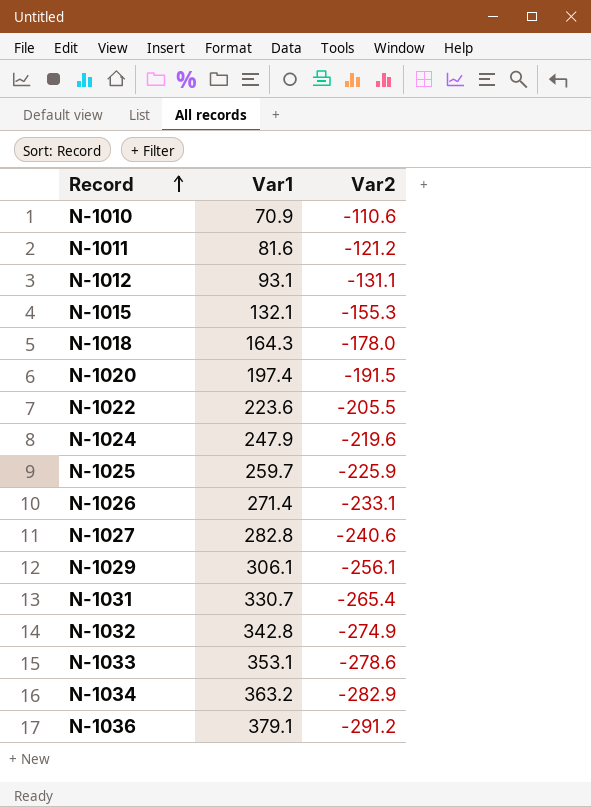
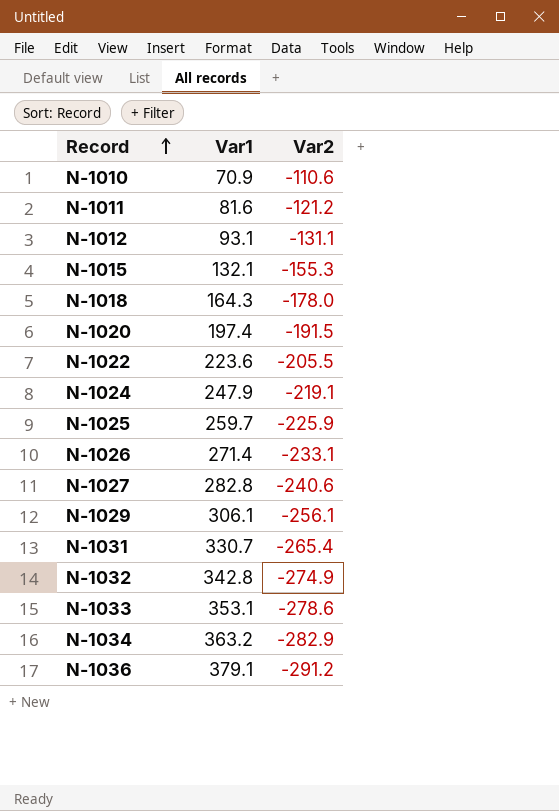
N-1024 | Var2: -219.6 -> -219.1

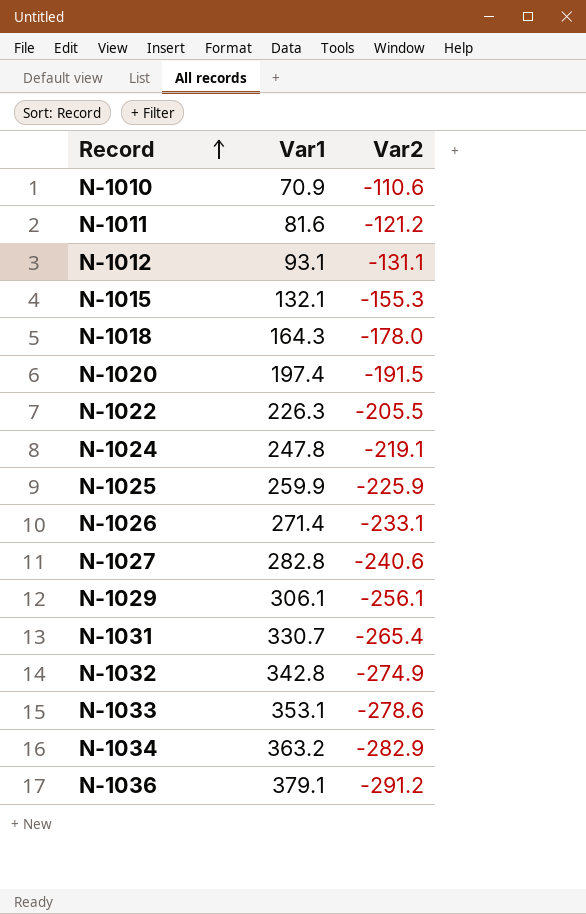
N-1022 | Var1: 223.6 -> 226.3
N-1024 | Var1: 247.9 -> 247.8
N-1025 | Var1: 259.7 -> 259.9

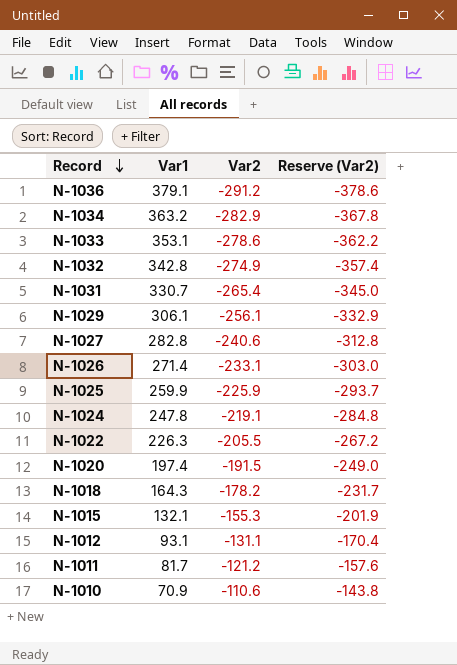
row order: Record ascending -> Record descending
column Reserve (Var2) | formula: none -> [Var2] * 1.3
N-1018 | Var2: -178.0 -> -178.2
N-1011 | Var1: 81.6 -> 81.7

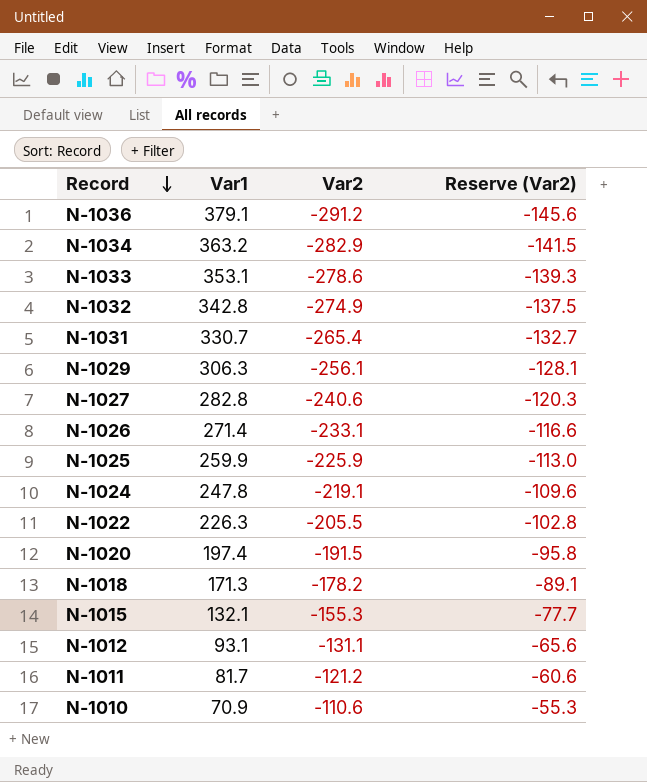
column Reserve (Var2) | formula: [Var2] * 1.3 -> [Var2] * 0.5
N-1029 | Var1: 306.1 -> 306.3
N-1018 | Var1: 164.3 -> 171.3

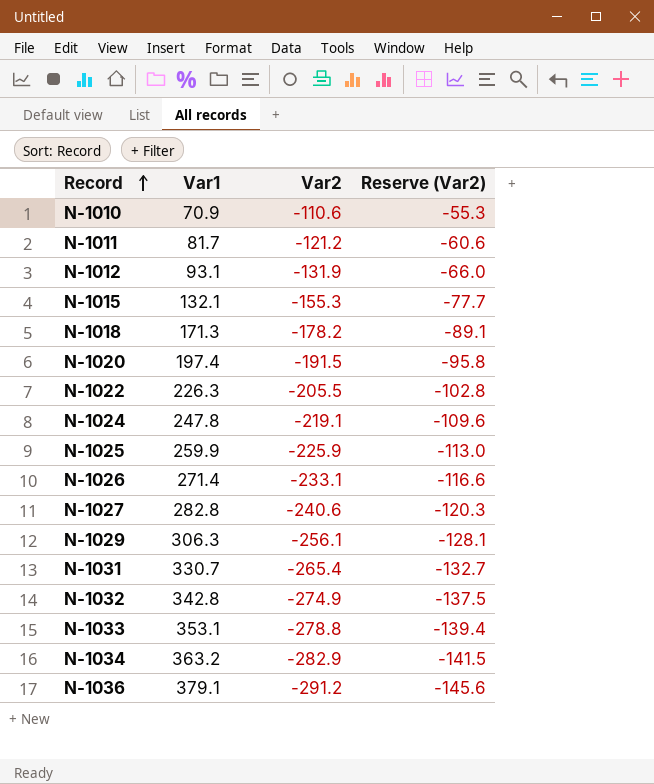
row order: Record descending -> Record ascending
N-1012 | Var2: -131.1 -> -131.9
N-1012 | Reserve (Var2): -65.6 -> -66.0
N-1033 | Var2: -278.6 -> -278.8
N-1033 | Reserve (Var2): -139.3 -> -139.4

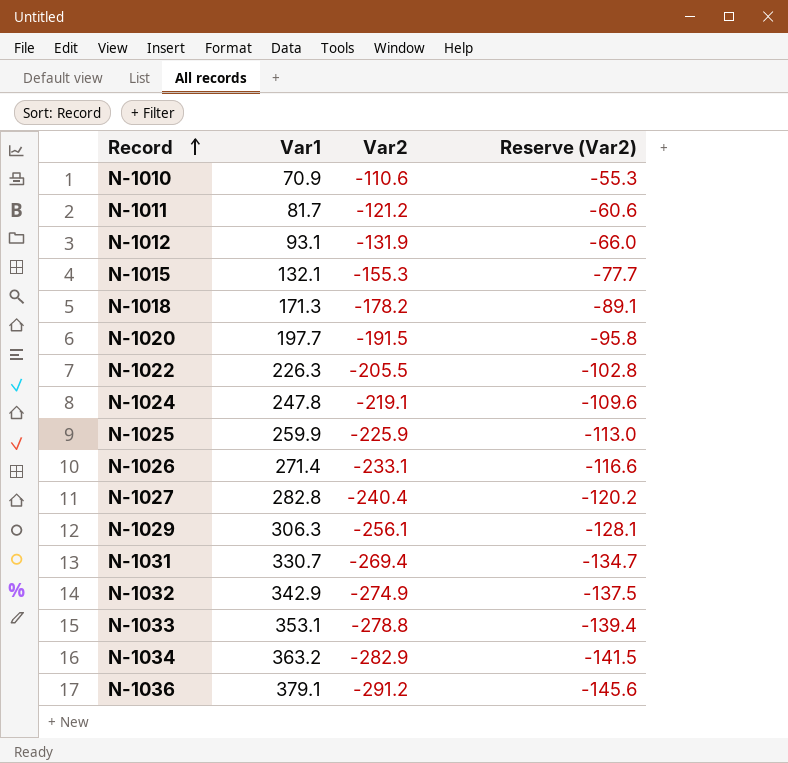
N-1020 | Var1: 197.4 -> 197.7
N-1027 | Var2: -240.6 -> -240.4
N-1027 | Reserve (Var2): -120.3 -> -120.2
N-1031 | Var2: -265.4 -> -269.4
N-1031 | Reserve (Var2): -132.7 -> -134.7
N-1032 | Var1: 342.8 -> 342.9

